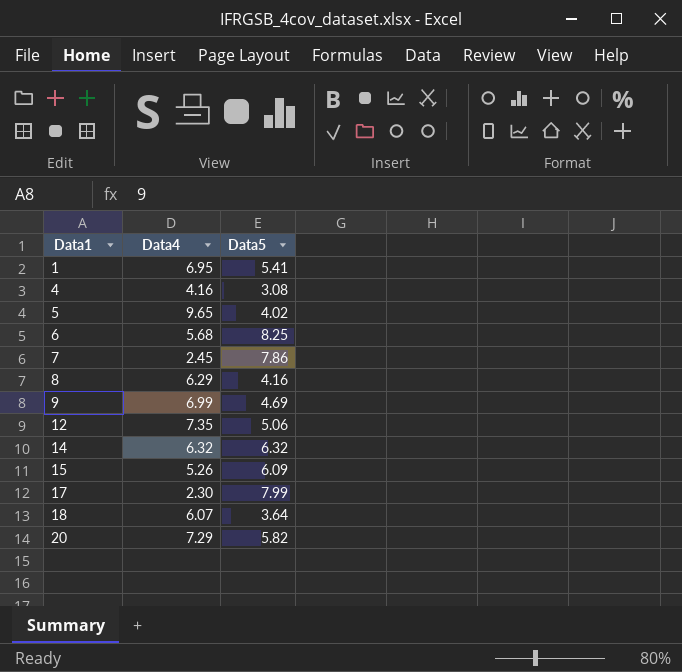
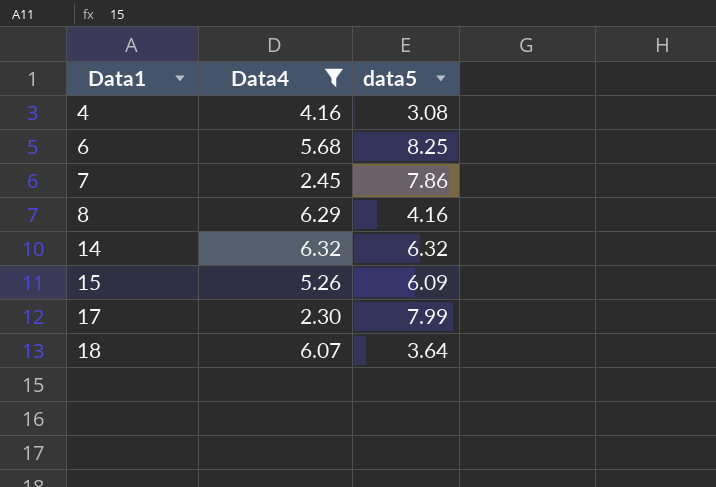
filter: none -> Data4 <= 6.32
column name: Data5 -> data5

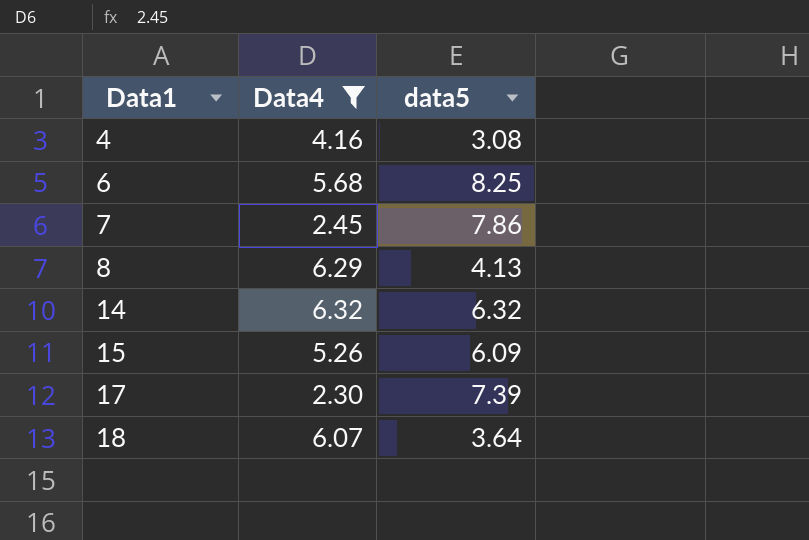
8 | data5: 4.16 -> 4.13
17 | data5: 7.99 -> 7.39

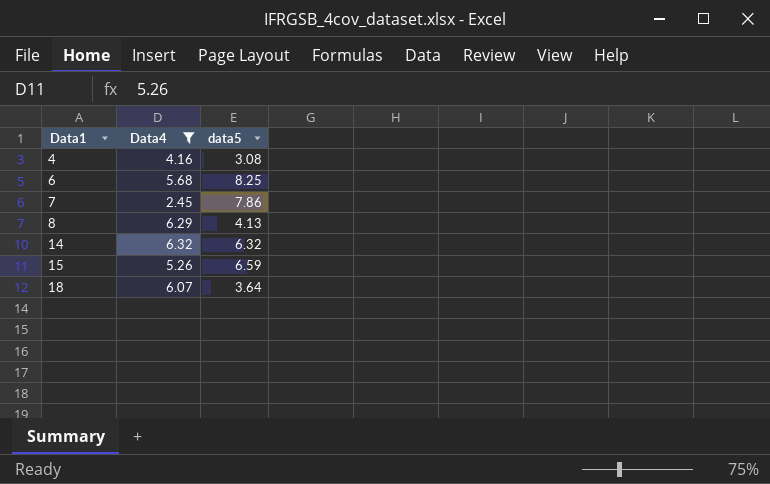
row 17: 2.30 | 7.39 -> none
15 | data5: 6.09 -> 6.59

